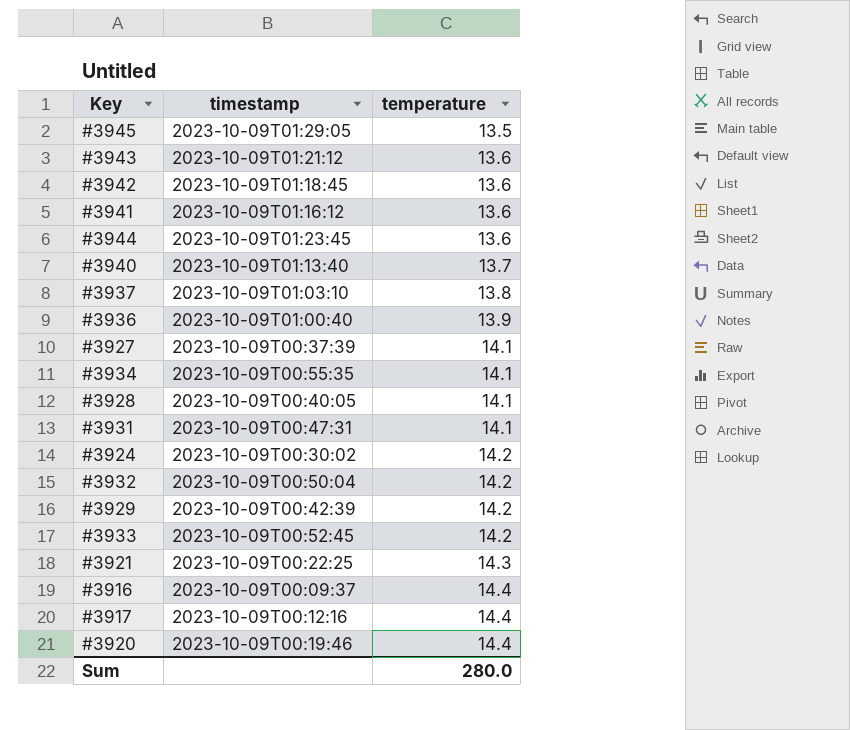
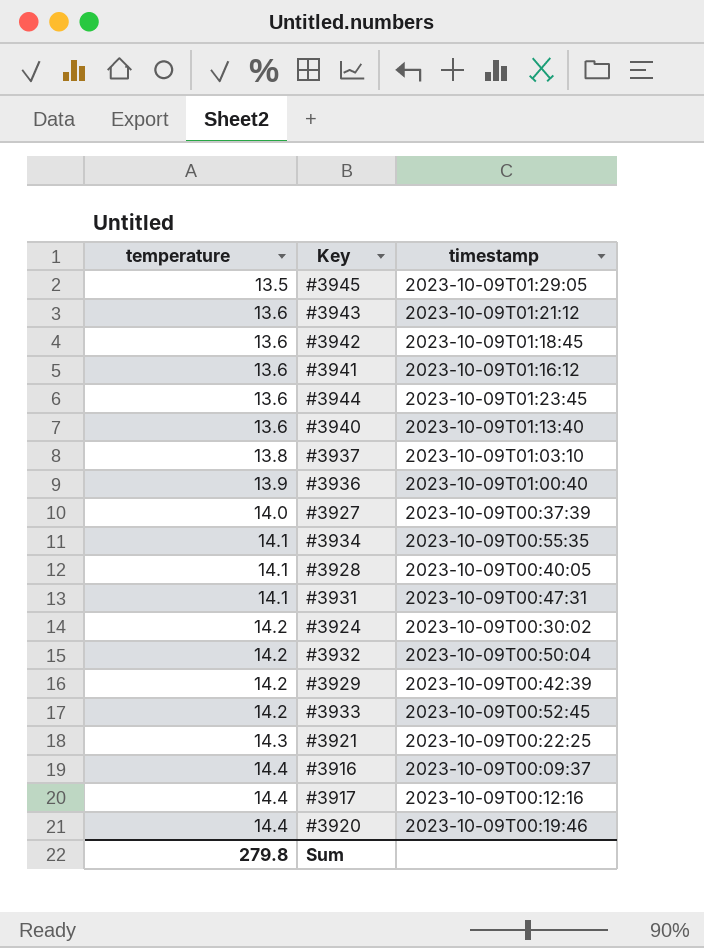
column temperature | position: 3 -> 1
#3940 | temperature: 13.7 -> 13.6
#3927 | temperature: 14.1 -> 14.0
Sum | temperature: 280.0 -> 279.8

